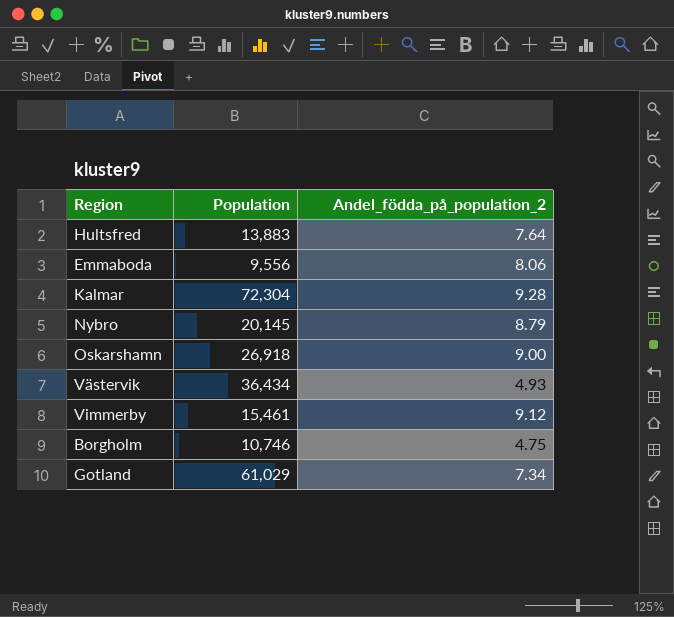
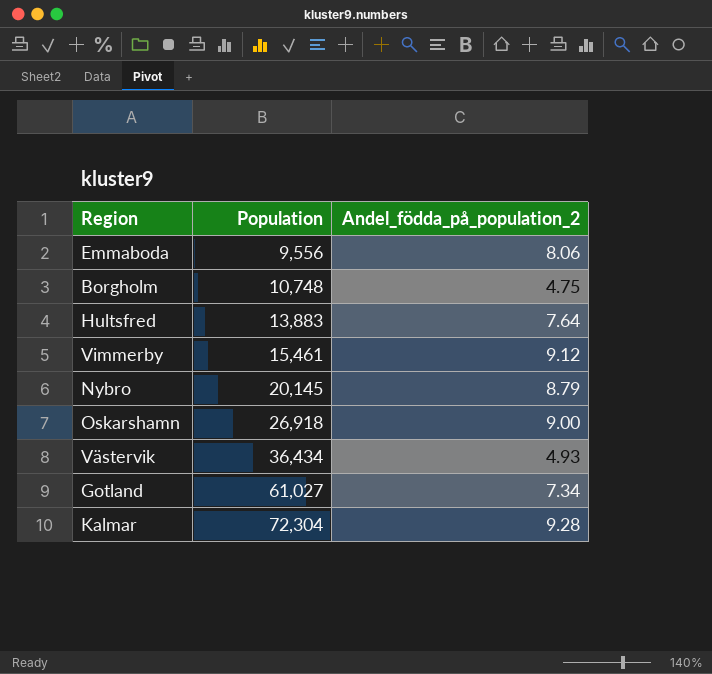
row order: none -> Population ascending
Borgholm | Population: 10,746 -> 10,748
Gotland | Population: 61,029 -> 61,027

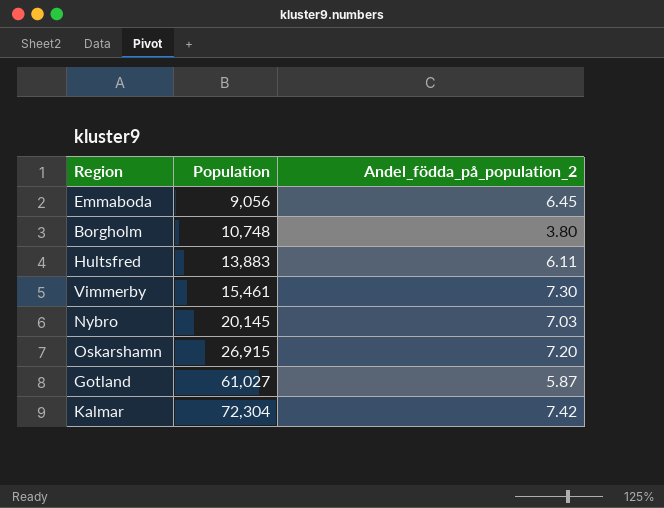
row Västervik: 36,434 | 4.93 -> none
Emmaboda | Population: 9,556 -> 9,056
Emmaboda | Andel_födda_på_population_2: 8.06 -> 6.45
Borgholm | Andel_födda_på_population_2: 4.75 -> 3.80
Hultsfred | Andel_födda_på_population_2: 7.64 -> 6.11
Vimmerby | Andel_födda_på_population_2: 9.12 -> 7.30
Nybro | Andel_födda_på_population_2: 8.79 -> 7.03
Oskarshamn | Population: 26,918 -> 26,915
Oskarshamn | Andel_födda_på_population_2: 9.00 -> 7.20
Gotland | Andel_födda_på_population_2: 7.34 -> 5.87
Kalmar | Andel_födda_på_population_2: 9.28 -> 7.42

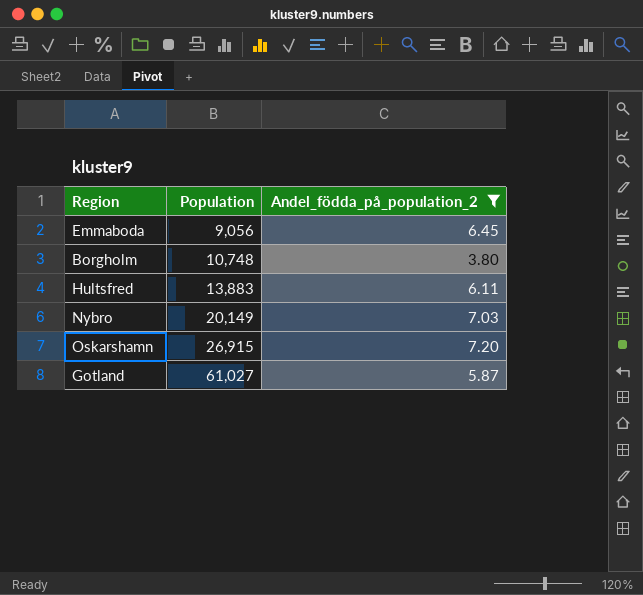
filter: none -> Andel_födda_på_population_2 <= 7.20
Nybro | Population: 20,145 -> 20,149

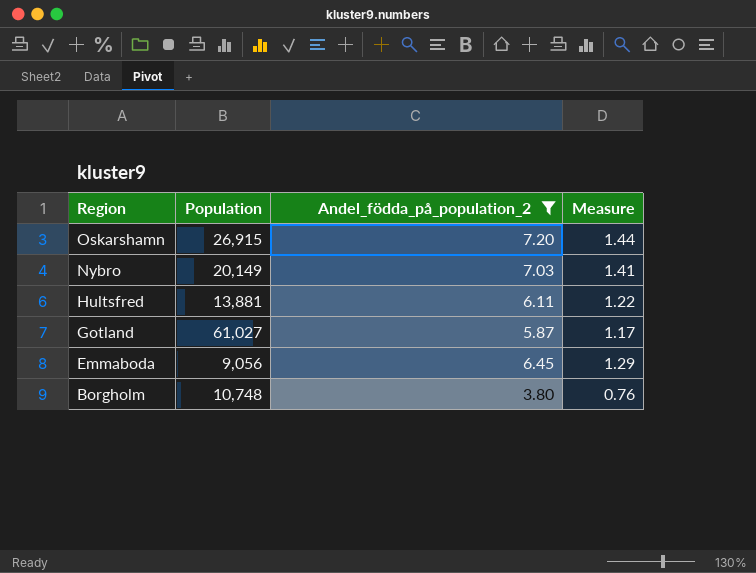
row order: Population ascending -> Region descending
column Measure | formula: none -> [Andel_födda_på_population_2] * 0.2
Hultsfred | Population: 13,883 -> 13,881

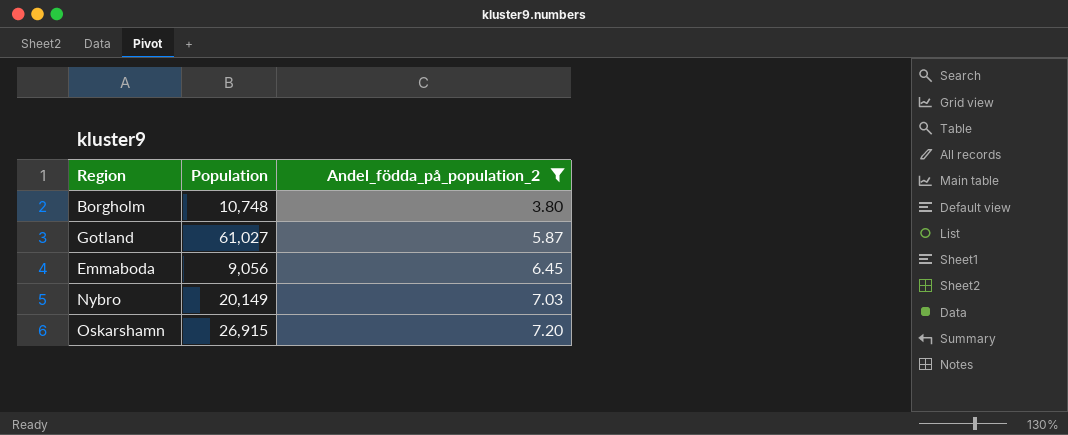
row order: Region descending -> Andel_födda_på_population_2 ascending
column Measure | formula: [Andel_födda_på_population_2] * 0.2 -> none
row Hultsfred: 13,881 | 6.11 | 1.22 -> none

